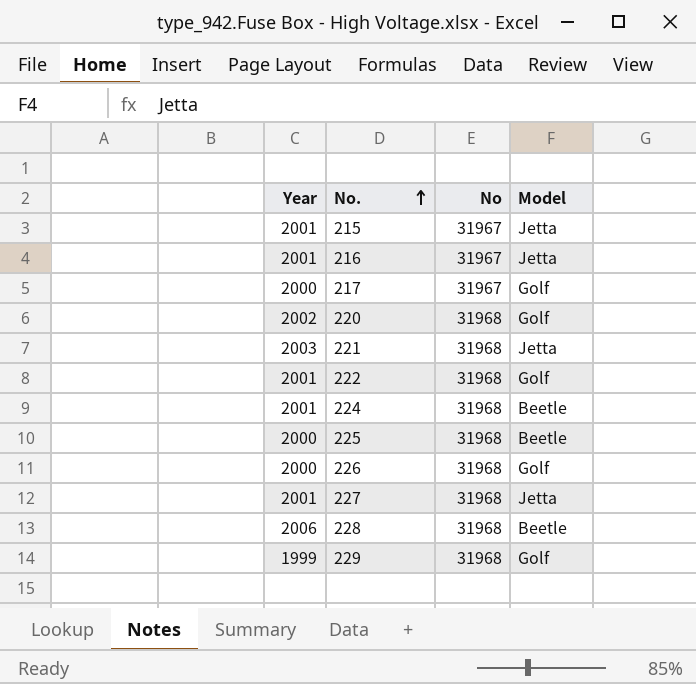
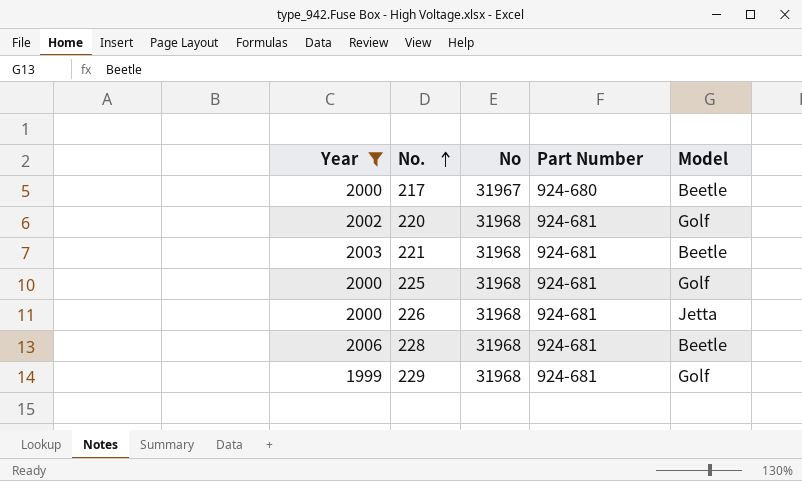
filter: none -> Year != 2001
column Part Number | position: none -> 4
217 | Model: Golf -> Beetle
221 | Model: Jetta -> Beetle
225 | Model: Beetle -> Golf
226 | Model: Golf -> Jetta

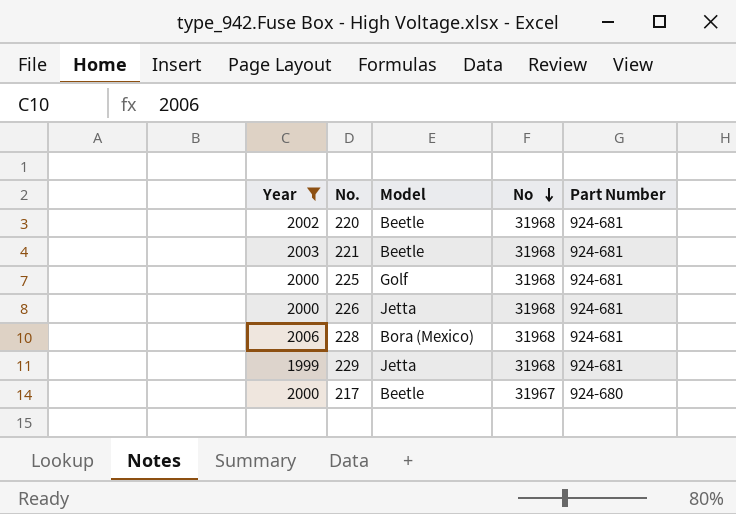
row order: No. ascending -> No descending
column Model | position: 5 -> 3
220 | Model: Golf -> Beetle
228 | Model: Beetle -> Bora (Mexico)
229 | Model: Golf -> Jetta

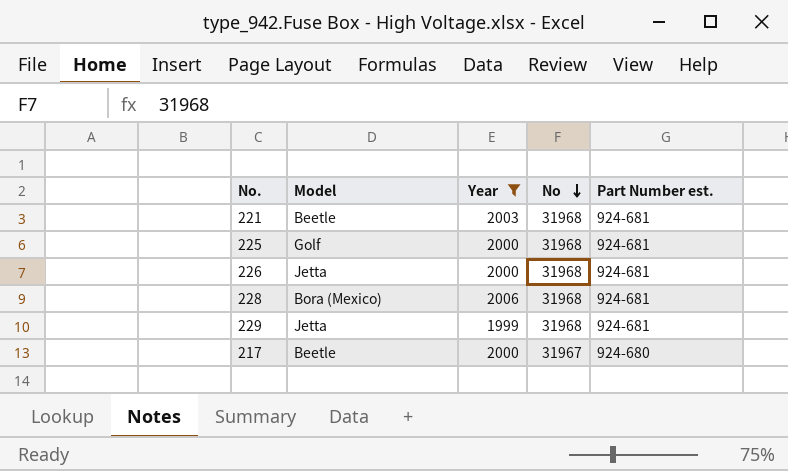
column Year | position: 1 -> 3
column name: Part Number -> Part Number est.
row 220: 2002 | Beetle | 31968 | 924-681 -> none

